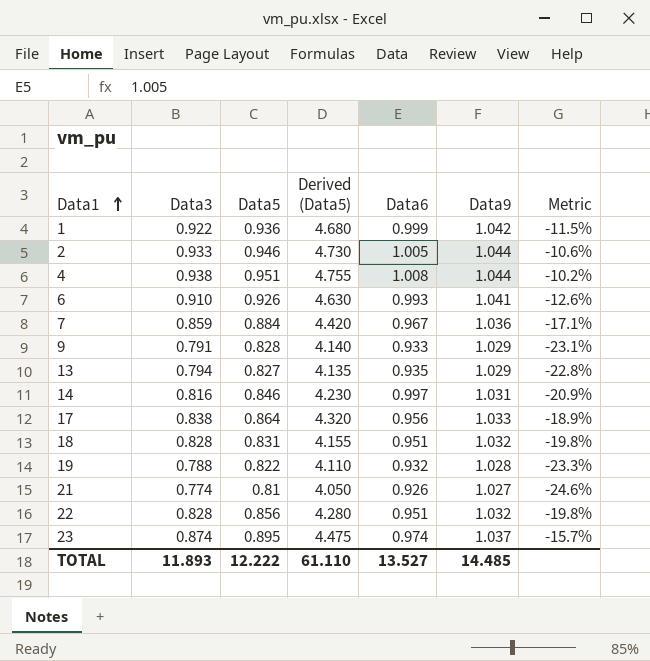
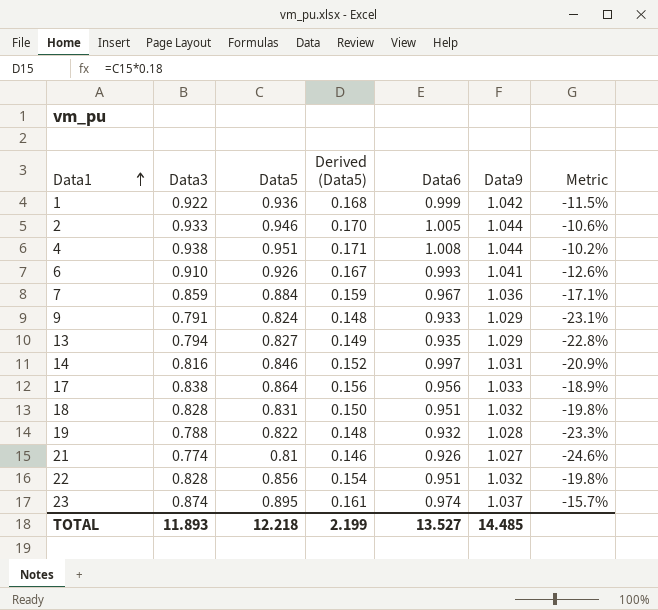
column Derived (Data5) | formula: [Data5] * 5 -> [Data5] * 0.18
9 | Data5: 0.828 -> 0.824
TOTAL | Data5: 12.222 -> 12.218
TOTAL | Derived (Data5): 61.110 -> 2.199

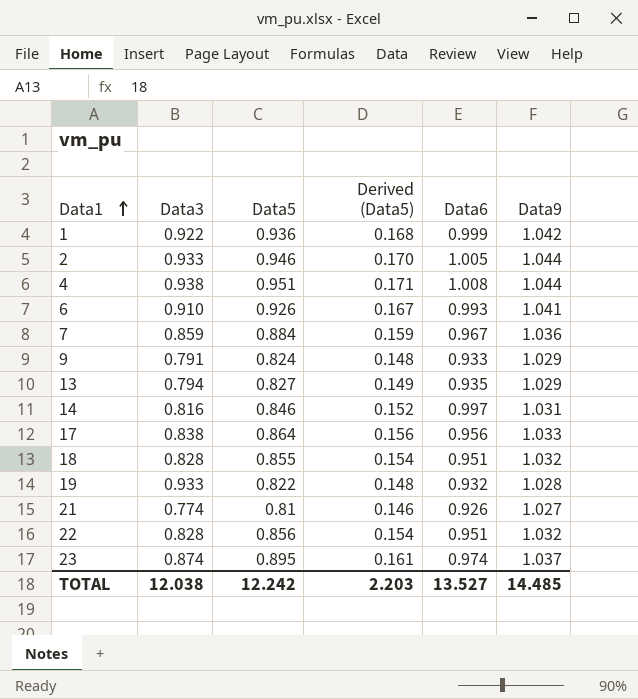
column Metric | formula: ([Data3] - [Data9]) / [Data9] -> none
18 | Data5: 0.831 -> 0.855
18 | Derived (Data5): 0.150 -> 0.154
19 | Data3: 0.788 -> 0.933
TOTAL | Data3: 11.893 -> 12.038
TOTAL | Data5: 12.218 -> 12.242
TOTAL | Derived (Data5): 2.199 -> 2.203

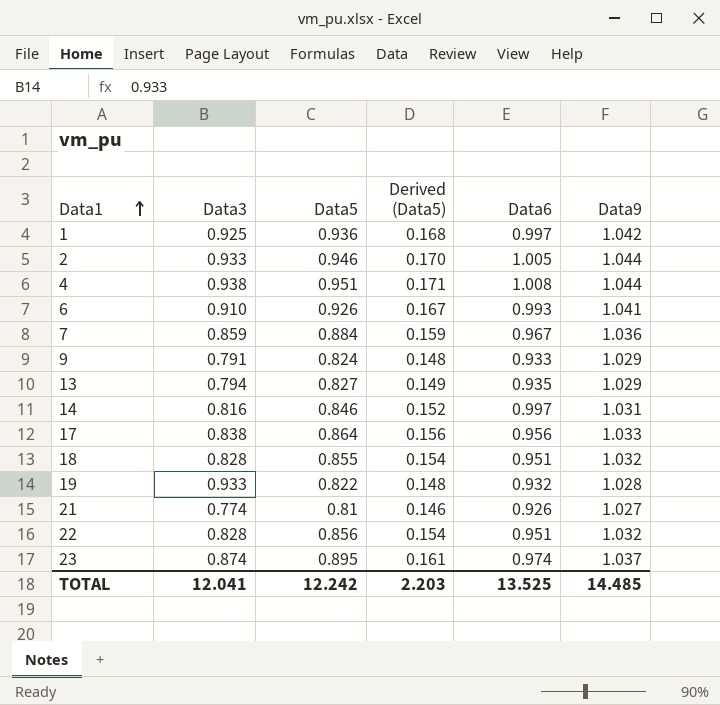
1 | Data3: 0.922 -> 0.925
1 | Data6: 0.999 -> 0.997
TOTAL | Data3: 12.038 -> 12.041
TOTAL | Data6: 13.527 -> 13.525

